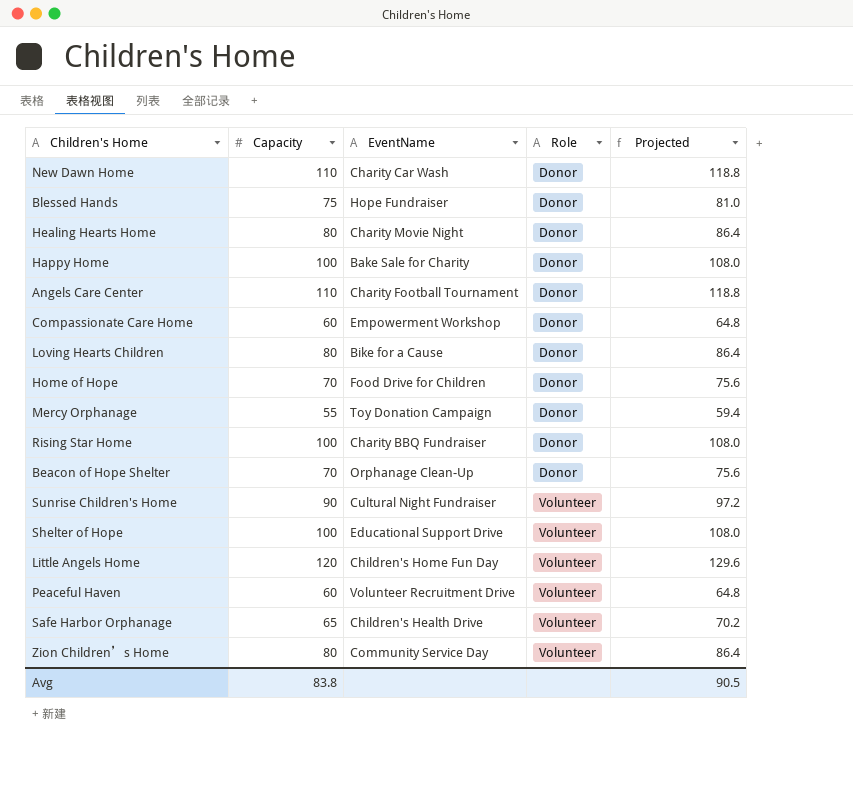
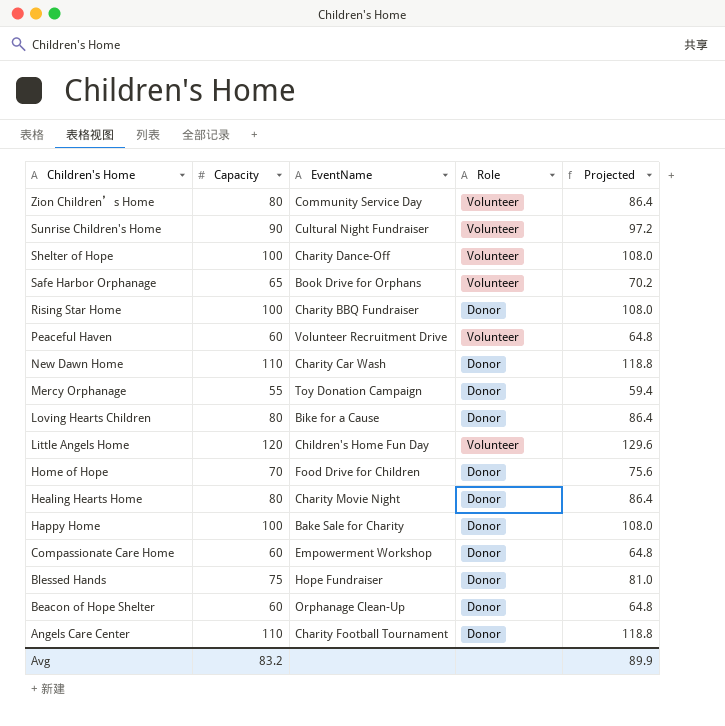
row order: Role ascending -> Children's Home descending
Shelter of Hope | EventName: Educational Support Drive -> Charity Dance-Off
Safe Harbor Orphanage | EventName: Children's Health Drive -> Book Drive for Orphans
Beacon of Hope Shelter | Capacity: 70 -> 60
Beacon of Hope Shelter | Projected: 75.6 -> 64.8
Avg | Capacity: 83.8 -> 83.2
Avg | Projected: 90.5 -> 89.9

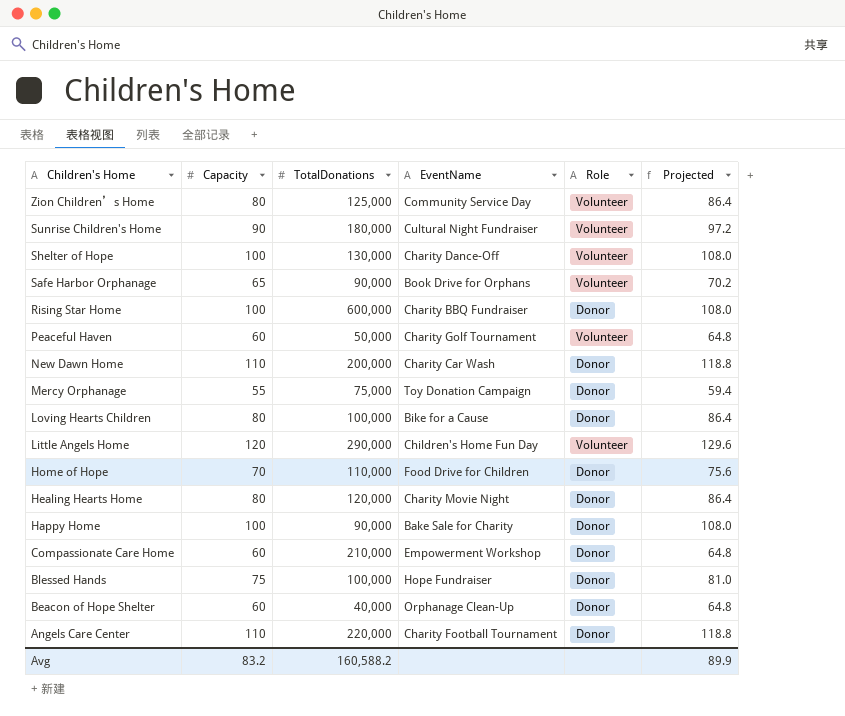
column TotalDonations | position: none -> 3
Peaceful Haven | EventName: Volunteer Recruitment Drive -> Charity Golf Tournament

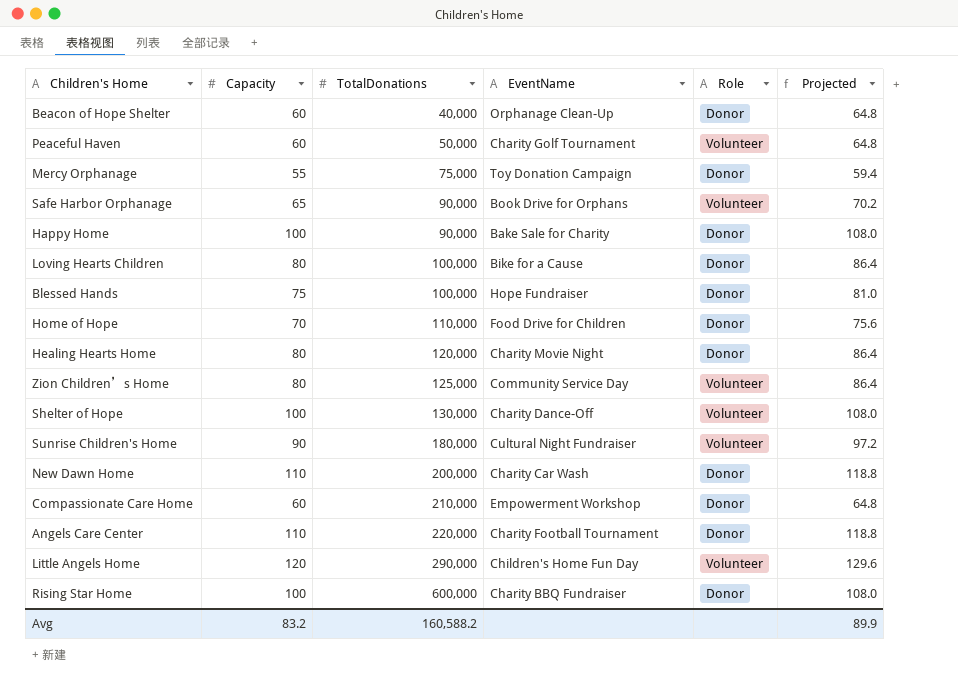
row order: Children's Home descending -> TotalDonations ascending

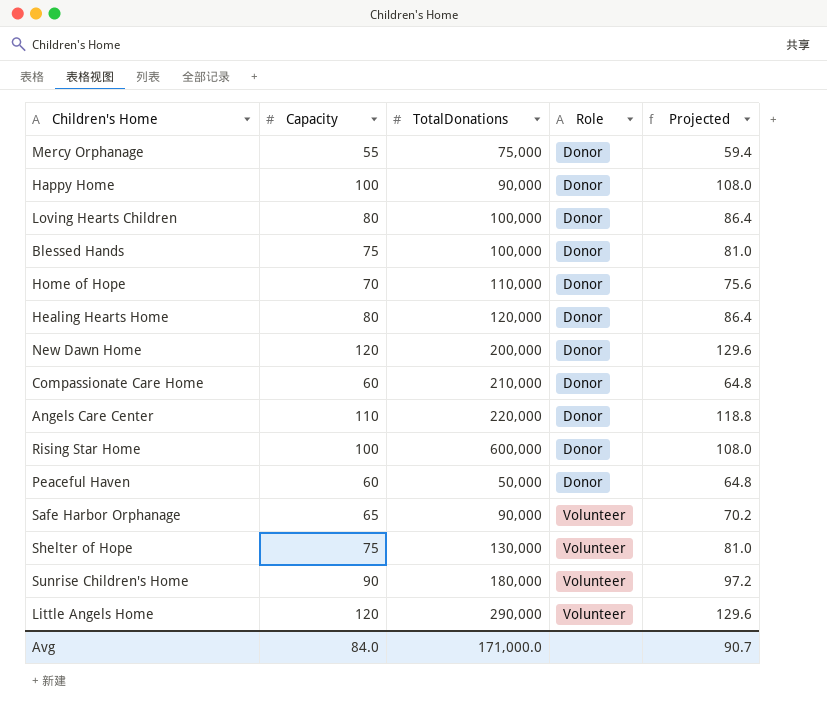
row order: TotalDonations ascending -> Role ascending
column EventName | position: 4 -> none
row Beacon of Hope Shelter: 60 | 40,000 | Orphanage Clean-Up | Donor | 64.8 -> none
row Zion Children’s Home: 80 | 125,000 | Community Service Day | Volunteer | 86.4 -> none
New Dawn Home | Capacity: 110 -> 120
New Dawn Home | Projected: 118.8 -> 129.6
Peaceful Haven | Role: Volunteer -> Donor
Shelter of Hope | Capacity: 100 -> 75
Shelter of Hope | Projected: 108.0 -> 81.0
Avg | Capacity: 83.2 -> 84.0
Avg | TotalDonations: 160,588.2 -> 171,000.0
Avg | Projected: 89.9 -> 90.7

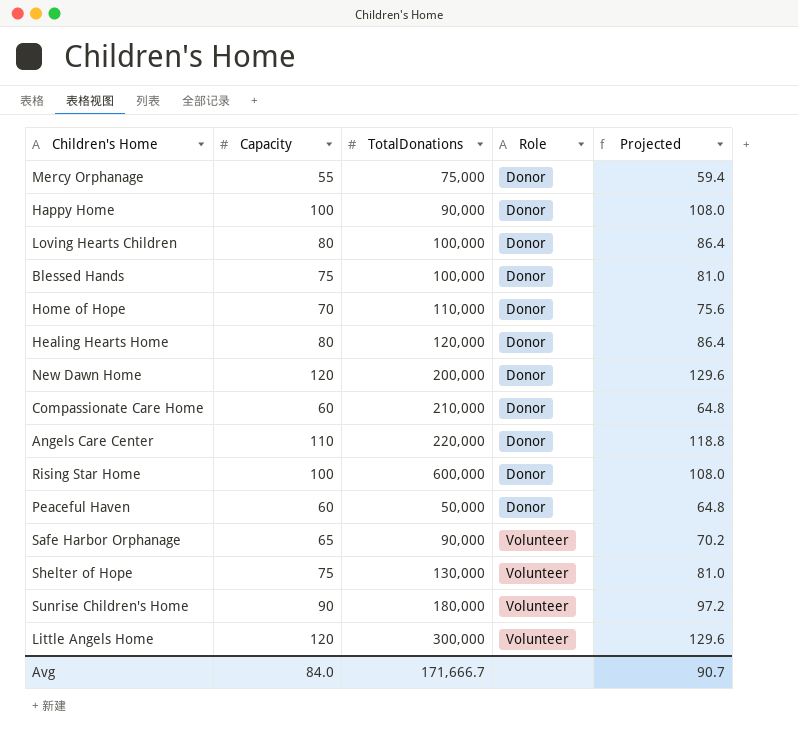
Little Angels Home | TotalDonations: 290,000 -> 300,000
Avg | TotalDonations: 171,000.0 -> 171,666.7

